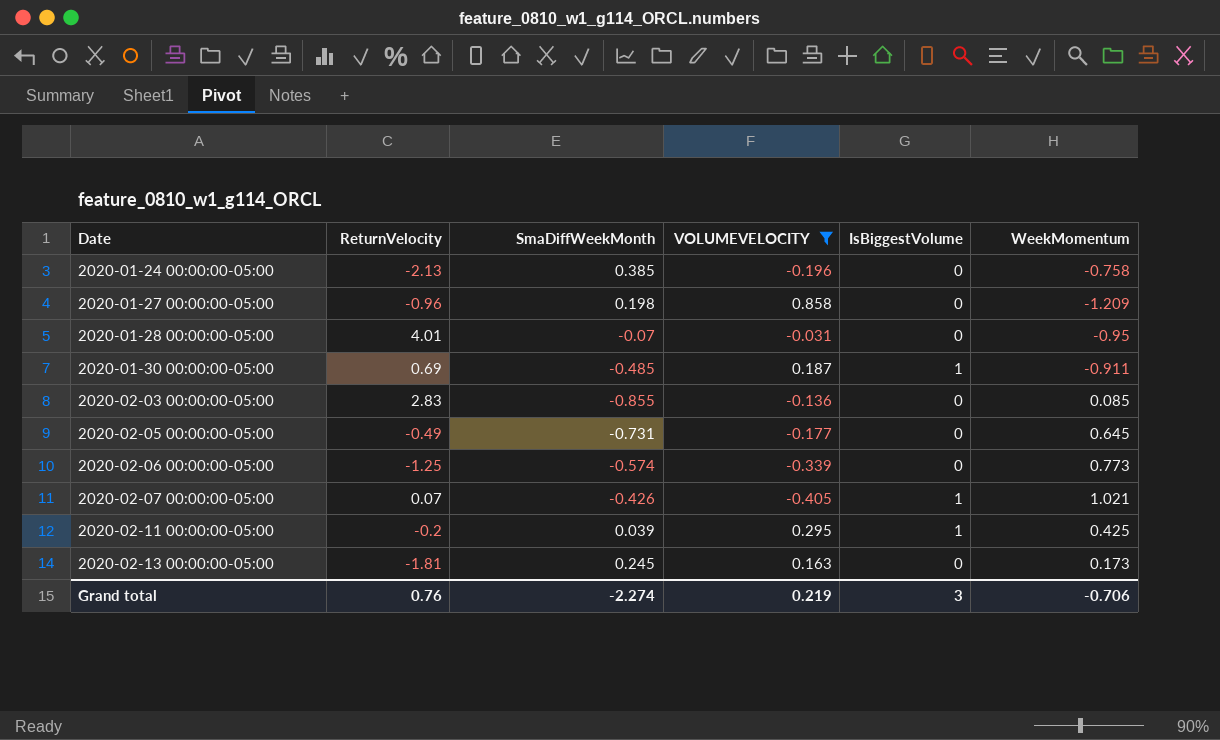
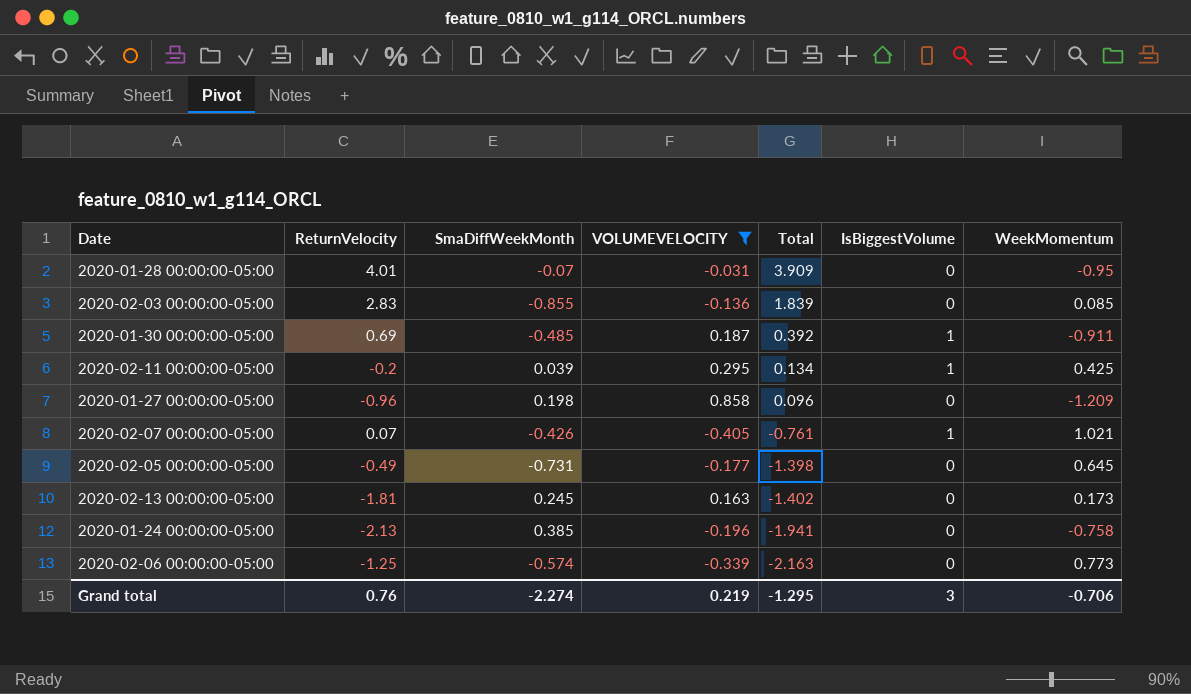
row order: Date ascending -> Total descending
column Total | formula: none -> [ReturnVelocity] + [SmaDiffWeekMonth] + [VOLUMEVELOCITY]

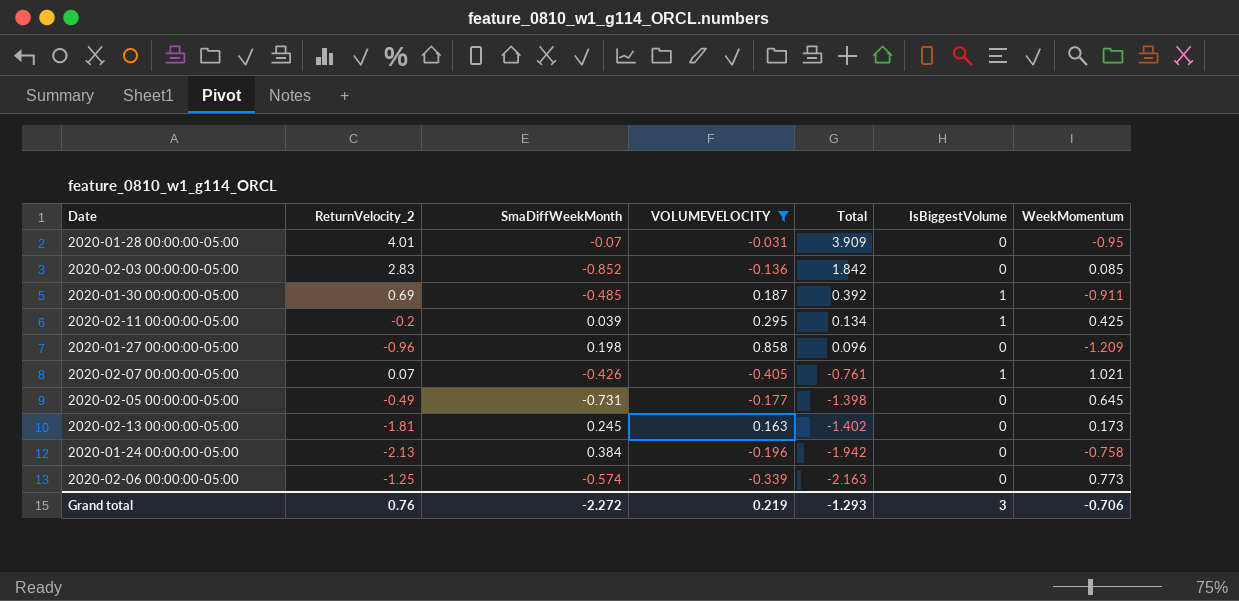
column name: ReturnVelocity -> ReturnVelocity_2
2020-02-03 00:00:00-05:00 | SmaDiffWeekMonth: -0.855 -> -0.852
2020-02-03 00:00:00-05:00 | Total: 1.839 -> 1.842
2020-01-24 00:00:00-05:00 | SmaDiffWeekMonth: 0.385 -> 0.384
2020-01-24 00:00:00-05:00 | Total: -1.941 -> -1.942
Grand total | SmaDiffWeekMonth: -2.274 -> -2.272
Grand total | Total: -1.295 -> -1.293

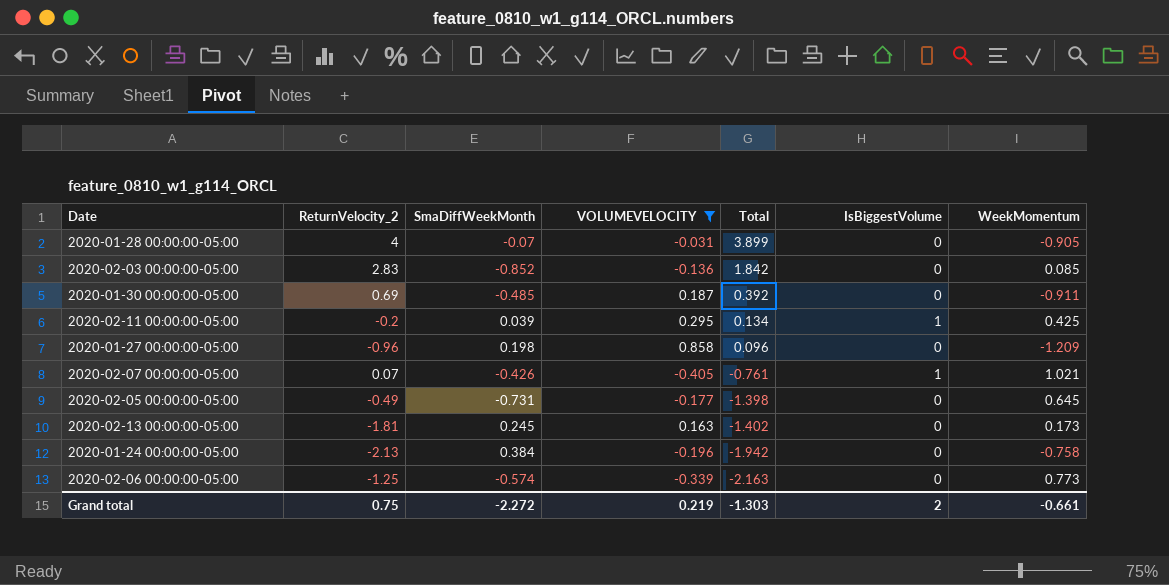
2020-01-28 00:00:00-05:00 | ReturnVelocity_2: 4.01 -> 4
2020-01-28 00:00:00-05:00 | Total: 3.909 -> 3.899
2020-01-28 00:00:00-05:00 | WeekMomentum: -0.95 -> -0.905
2020-01-30 00:00:00-05:00 | IsBiggestVolume: 1 -> 0
Grand total | ReturnVelocity_2: 0.76 -> 0.75
Grand total | Total: -1.293 -> -1.303
Grand total | IsBiggestVolume: 3 -> 2
Grand total | WeekMomentum: -0.706 -> -0.661

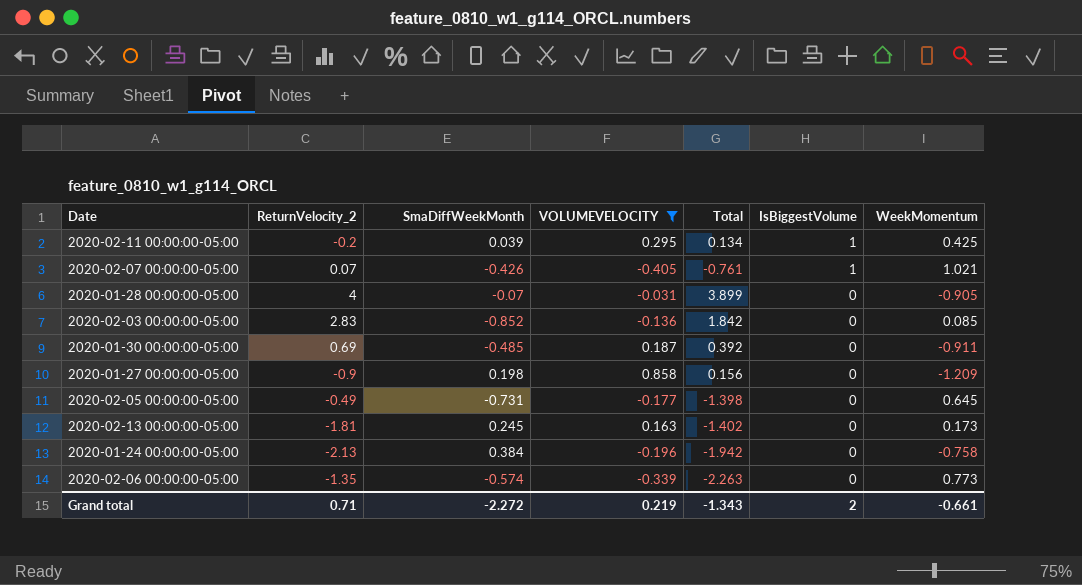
row order: Total descending -> IsBiggestVolume descending
2020-01-27 00:00:00-05:00 | ReturnVelocity_2: -0.96 -> -0.9
2020-01-27 00:00:00-05:00 | Total: 0.096 -> 0.156
2020-02-06 00:00:00-05:00 | ReturnVelocity_2: -1.25 -> -1.35
2020-02-06 00:00:00-05:00 | Total: -2.163 -> -2.263
Grand total | ReturnVelocity_2: 0.75 -> 0.71
Grand total | Total: -1.303 -> -1.343

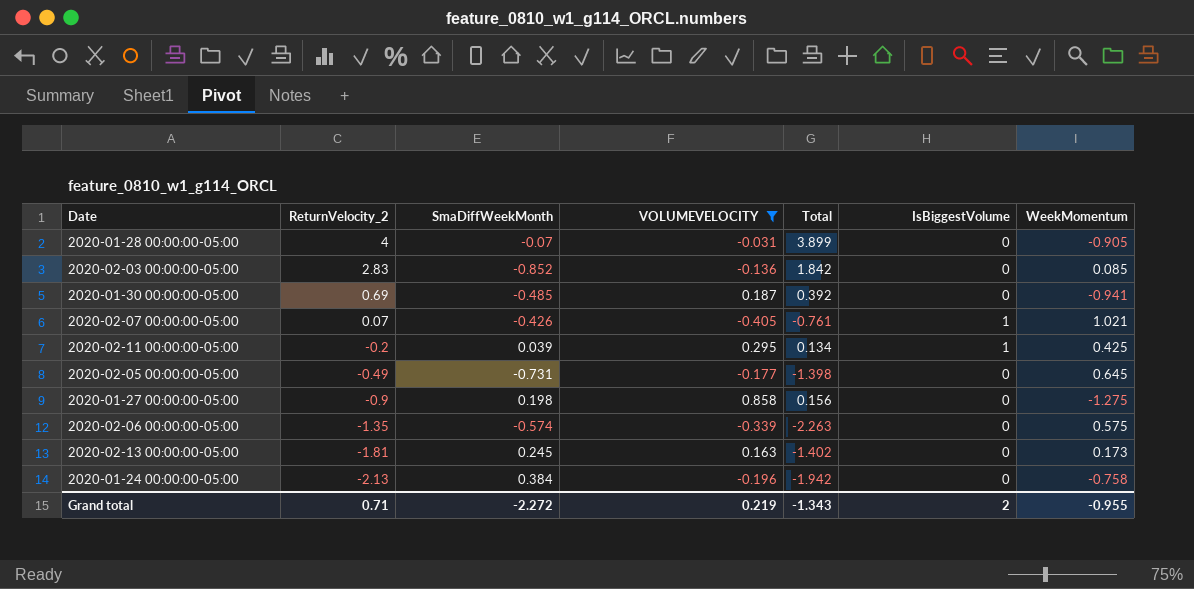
row order: IsBiggestVolume descending -> ReturnVelocity_2 descending
2020-01-30 00:00:00-05:00 | WeekMomentum: -0.911 -> -0.941
2020-01-27 00:00:00-05:00 | WeekMomentum: -1.209 -> -1.275
2020-02-06 00:00:00-05:00 | WeekMomentum: 0.773 -> 0.575
Grand total | WeekMomentum: -0.661 -> -0.955

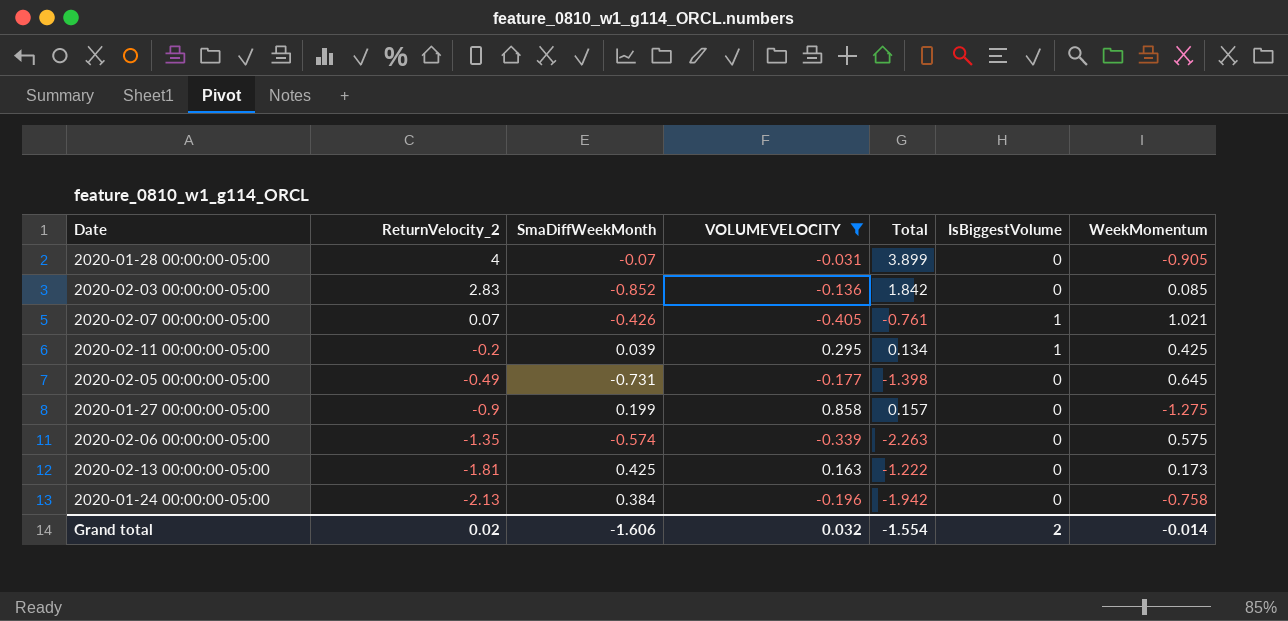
row 2020-01-30 00:00:00-05:00: 0.69 | -0.485 | 0.187 | 0.392 | 0 | -0.941 -> none
2020-01-27 00:00:00-05:00 | SmaDiffWeekMonth: 0.198 -> 0.199
2020-01-27 00:00:00-05:00 | Total: 0.156 -> 0.157
2020-02-13 00:00:00-05:00 | SmaDiffWeekMonth: 0.245 -> 0.425
2020-02-13 00:00:00-05:00 | Total: -1.402 -> -1.222
Grand total | ReturnVelocity_2: 0.71 -> 0.02
Grand total | SmaDiffWeekMonth: -2.272 -> -1.606
Grand total | VOLUMEVELOCITY: 0.219 -> 0.032
Grand total | Total: -1.343 -> -1.554
Grand total | WeekMomentum: -0.955 -> -0.014

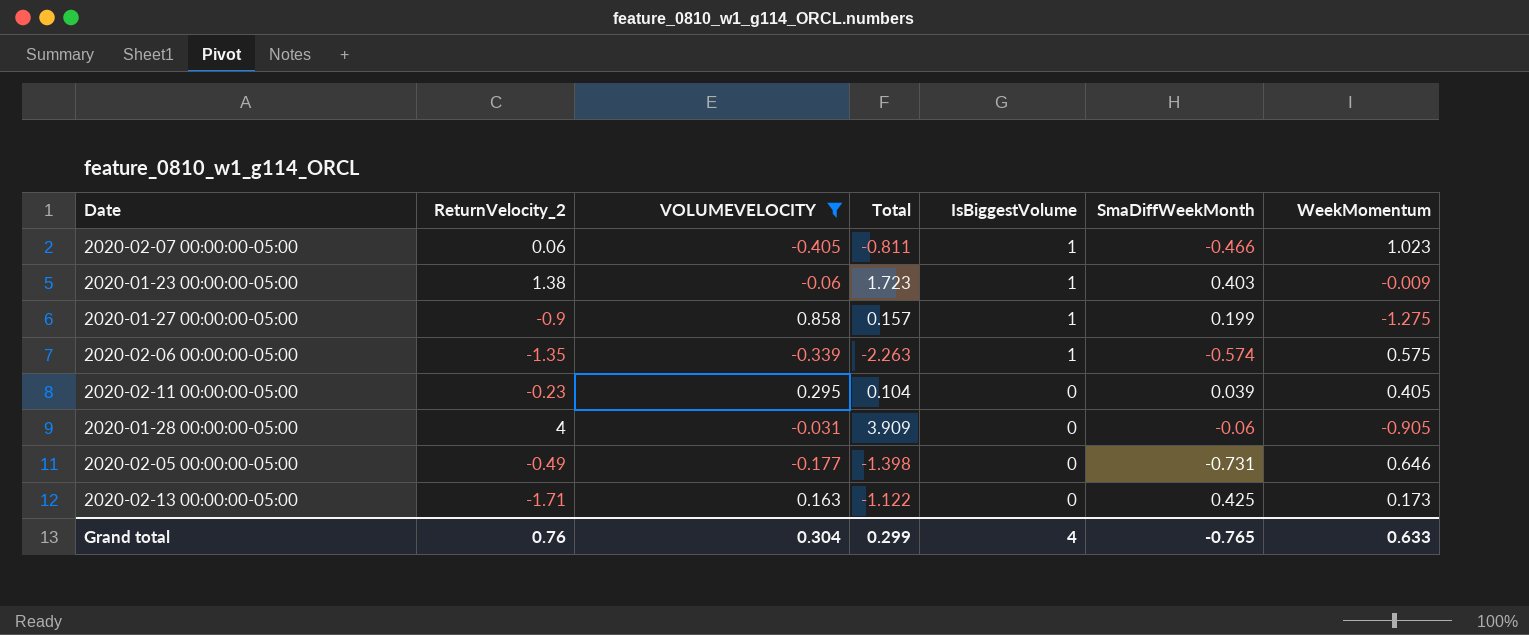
row order: ReturnVelocity_2 descending -> IsBiggestVolume descending
column SmaDiffWeekMonth | position: 3 -> 6
row 2020-02-03 00:00:00-05:00: 2.83 | -0.852 | -0.136 | 1.842 | 0 | 0.085 -> none
row 2020-01-24 00:00:00-05:00: -2.13 | 0.384 | -0.196 | -1.942 | 0 | -0.758 -> none
2020-02-07 00:00:00-05:00 | ReturnVelocity_2: 0.07 -> 0.06
2020-02-07 00:00:00-05:00 | Total: -0.761 -> -0.811
2020-02-07 00:00:00-05:00 | SmaDiffWeekMonth: -0.426 -> -0.466
2020-02-07 00:00:00-05:00 | WeekMomentum: 1.021 -> 1.023
row 2020-01-23 00:00:00-05:00: none -> 1.38 | -0.06 | 1.723 | 1 | 0.403 | -0.009
2020-01-27 00:00:00-05:00 | IsBiggestVolume: 0 -> 1
2020-02-06 00:00:00-05:00 | IsBiggestVolume: 0 -> 1
2020-02-11 00:00:00-05:00 | ReturnVelocity_2: -0.2 -> -0.23
2020-02-11 00:00:00-05:00 | Total: 0.134 -> 0.104
2020-02-11 00:00:00-05:00 | IsBiggestVolume: 1 -> 0
2020-02-11 00:00:00-05:00 | WeekMomentum: 0.425 -> 0.405
2020-01-28 00:00:00-05:00 | Total: 3.899 -> 3.909
2020-01-28 00:00:00-05:00 | SmaDiffWeekMonth: -0.07 -> -0.06
2020-02-05 00:00:00-05:00 | WeekMomentum: 0.645 -> 0.646
2020-02-13 00:00:00-05:00 | ReturnVelocity_2: -1.81 -> -1.71
2020-02-13 00:00:00-05:00 | Total: -1.222 -> -1.122
Grand total | ReturnVelocity_2: 0.02 -> 0.76
Grand total | VOLUMEVELOCITY: 0.032 -> 0.304
Grand total | Total: -1.554 -> 0.299
Grand total | IsBiggestVolume: 2 -> 4
Grand total | SmaDiffWeekMonth: -1.606 -> -0.765
Grand total | WeekMomentum: -0.014 -> 0.633

